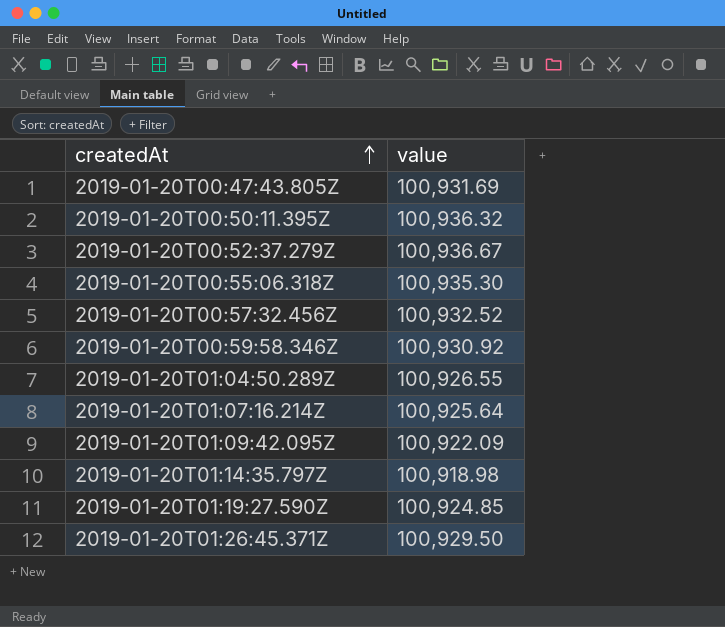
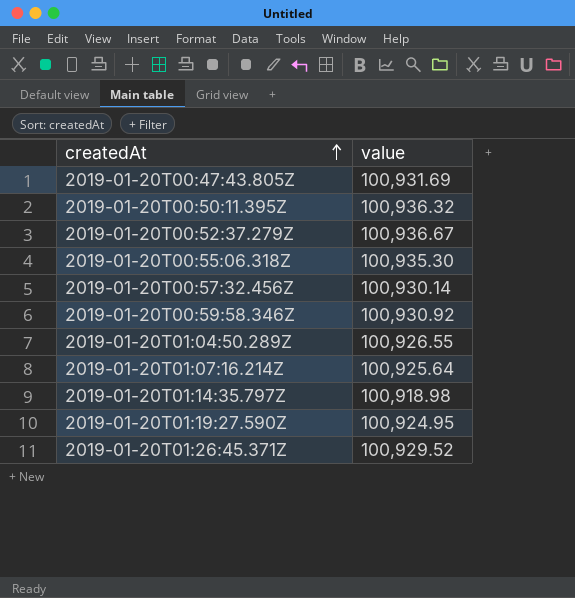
row 2019-01-20T01:09:42.095Z: 100,922.09 -> none
2019-01-20T00:57:32.456Z | value: 100,932.52 -> 100,930.14
2019-01-20T01:19:27.590Z | value: 100,924.85 -> 100,924.95
2019-01-20T01:26:45.371Z | value: 100,929.50 -> 100,929.52

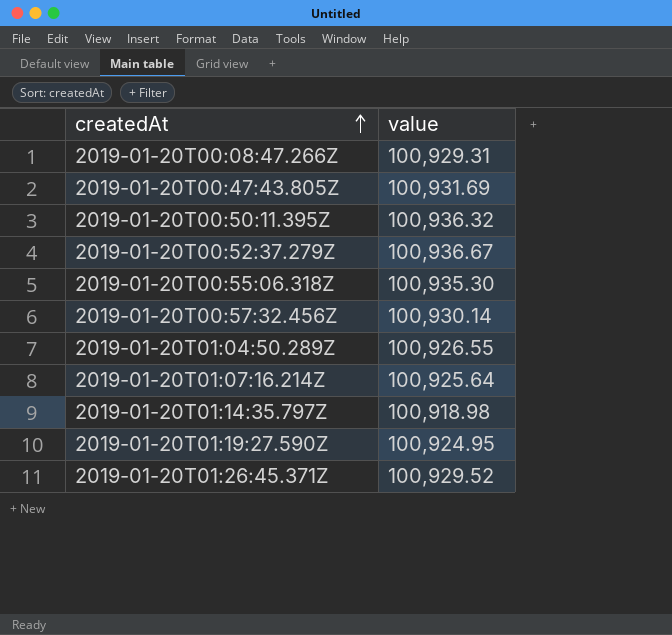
row 2019-01-20T00:59:58.346Z: 100,930.92 -> none
row 2019-01-20T00:08:47.266Z: none -> 100,929.31

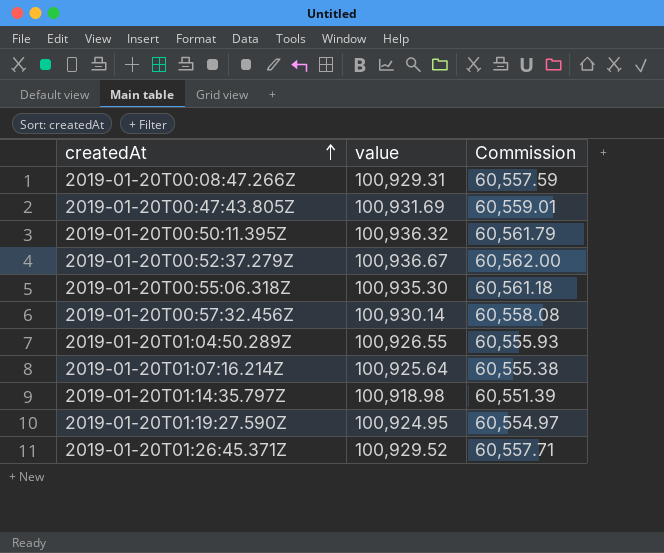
column Commission | formula: none -> [value] * 0.6

